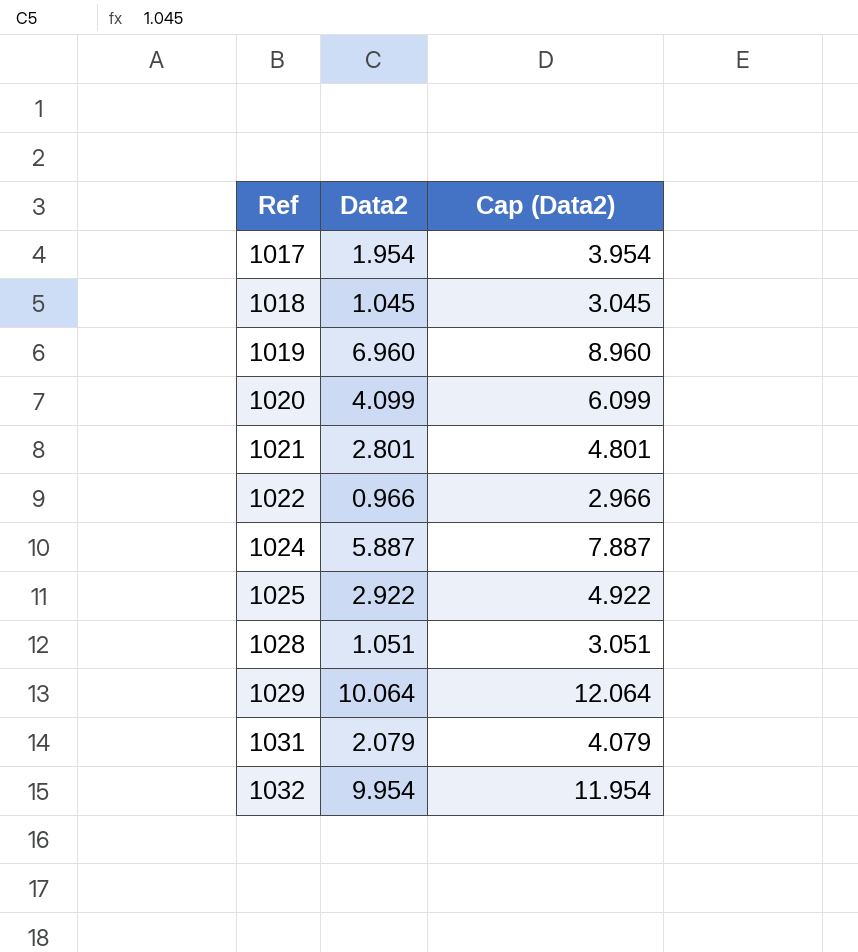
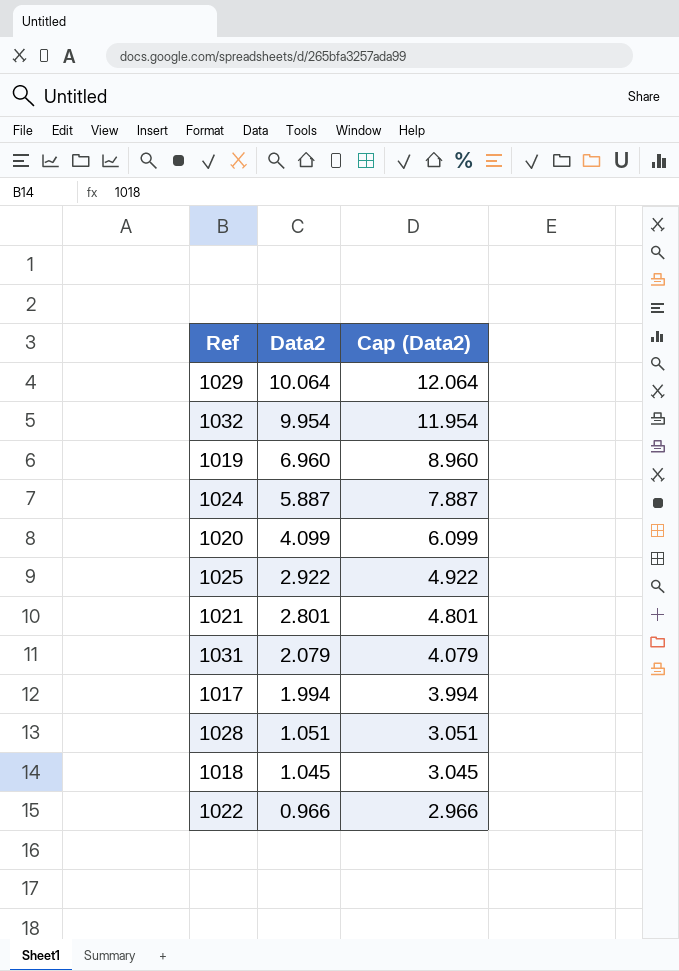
row order: Ref ascending -> Data2 descending
1017 | Data2: 1.954 -> 1.994
1017 | Cap (Data2): 3.954 -> 3.994

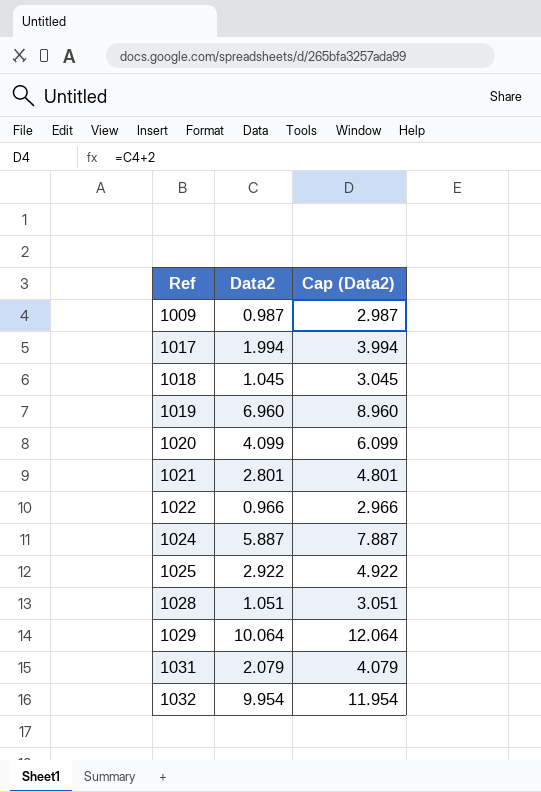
row order: Data2 descending -> Ref ascending
row 1009: none -> 0.987 | 2.987

